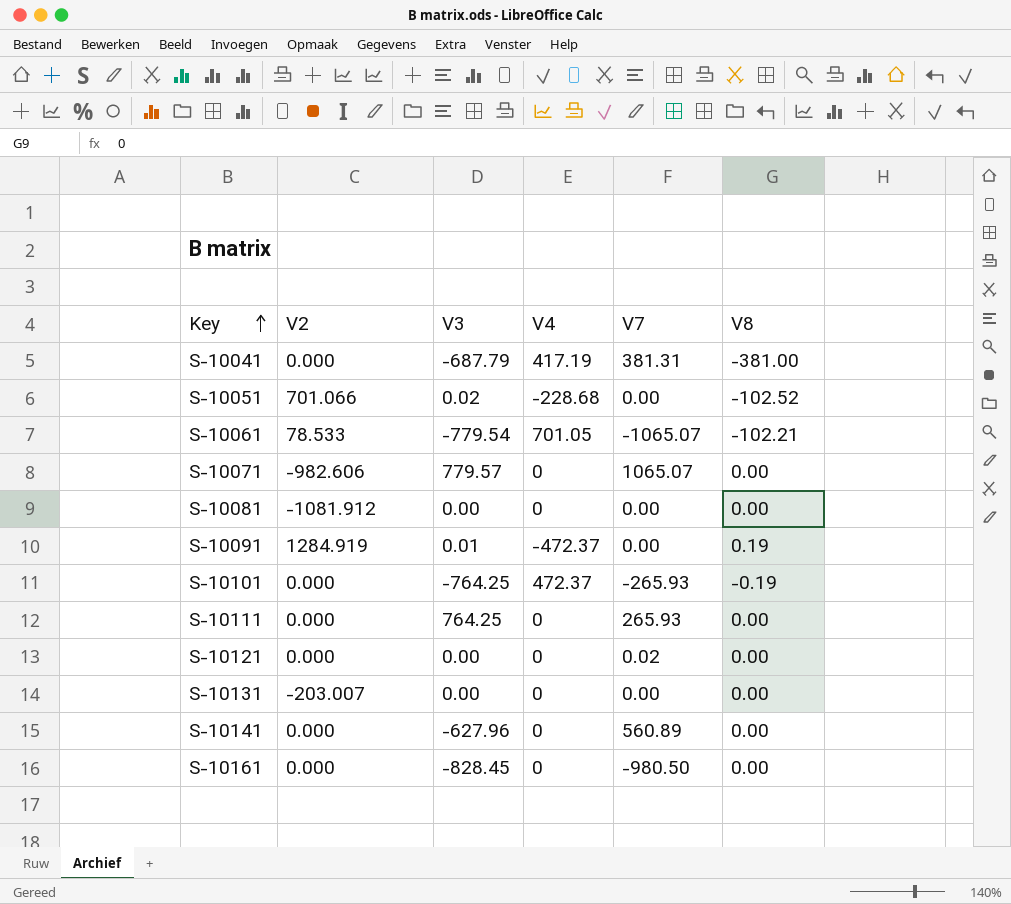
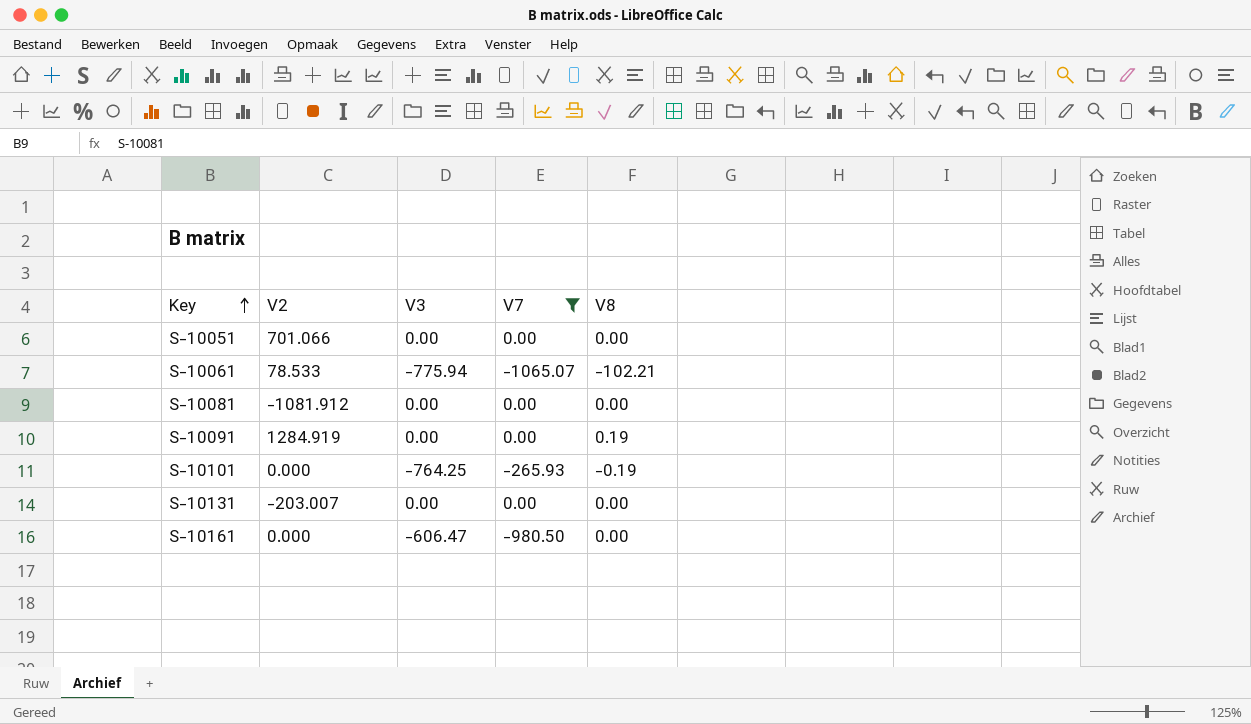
filter: none -> V7 <= 0.00
column V4 | position: 4 -> none
S-10051 | V3: 0.02 -> 0.00
S-10051 | V8: -102.52 -> 0.00
S-10061 | V3: -779.54 -> -775.94
S-10091 | V3: 0.01 -> 0.00
S-10161 | V3: -828.45 -> -606.47

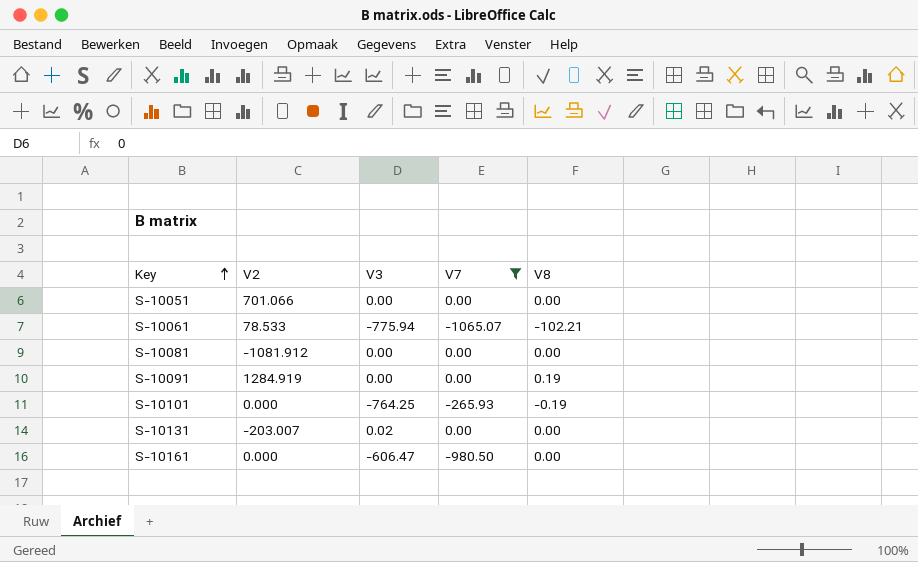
S-10131 | V3: 0.00 -> 0.02

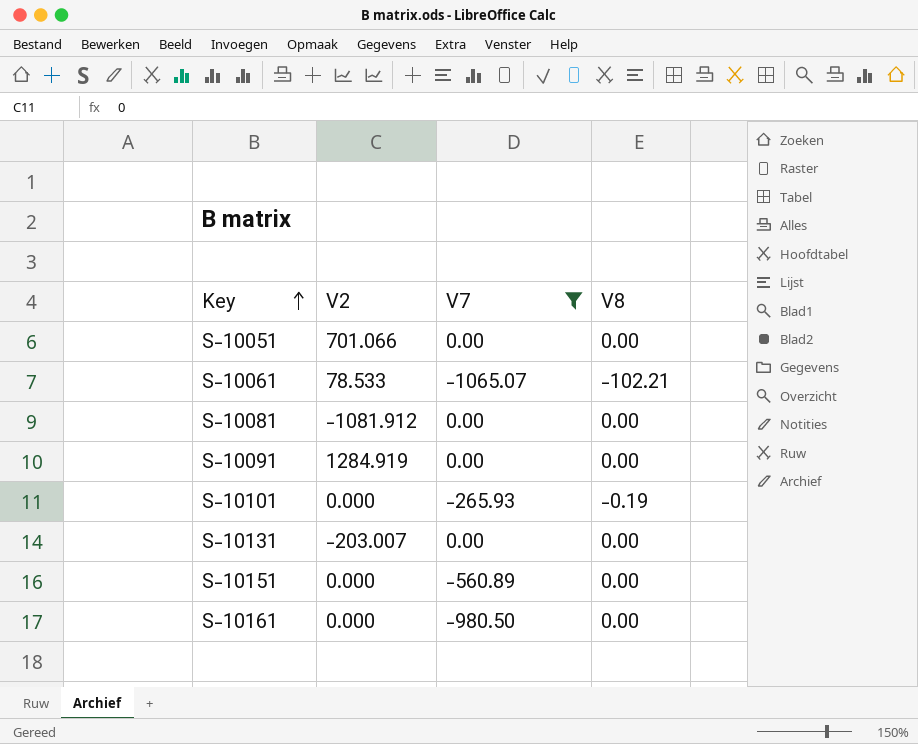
column V3 | position: 3 -> none
S-10091 | V8: 0.19 -> 0.00
row S-10151: none -> 0.000 | -560.89 | 0.00

